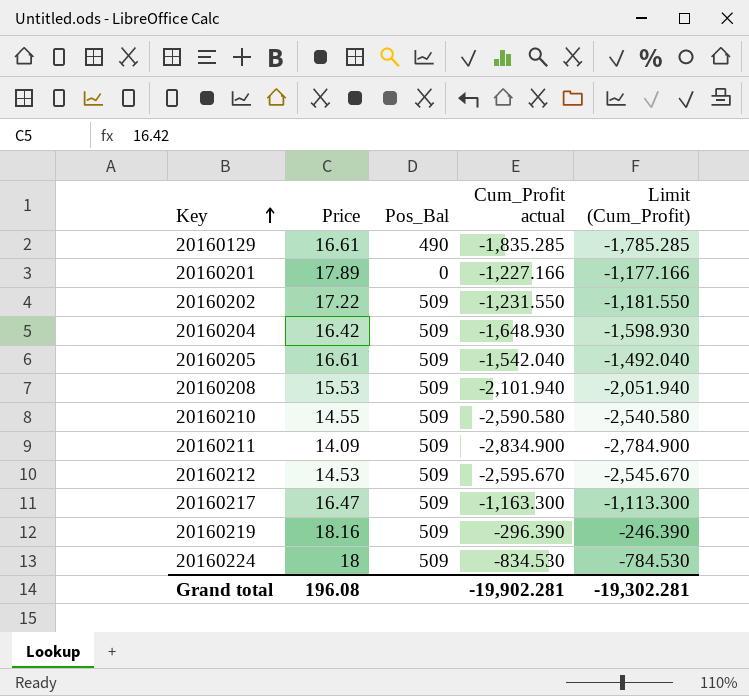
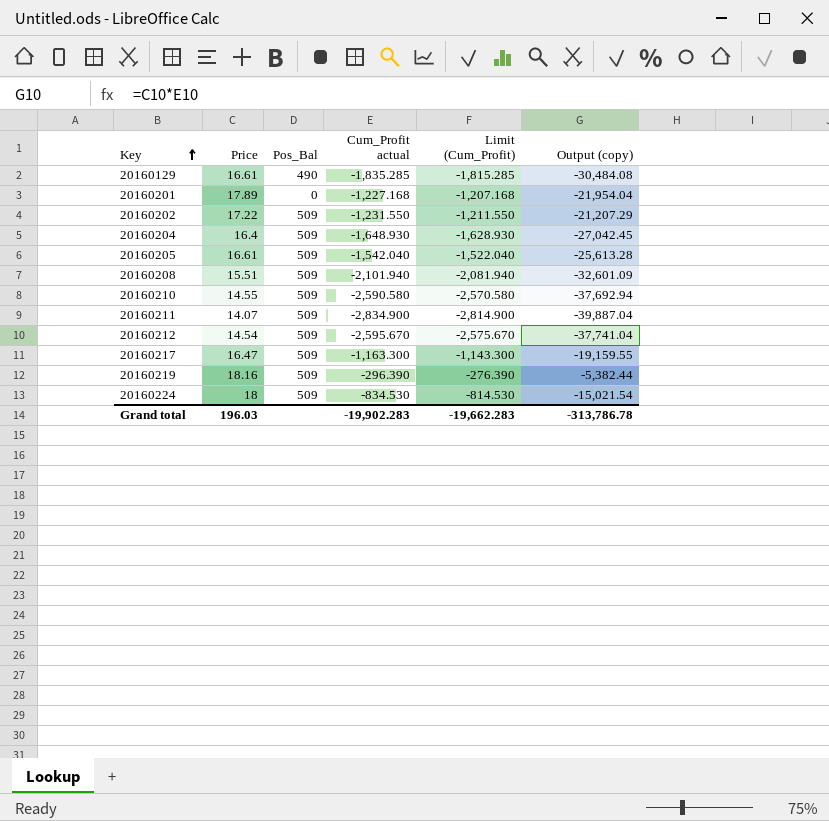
column Limit (Cum_Profit) | formula: [Cum_Profit actual] + 50 -> [Cum_Profit actual] + 20
column Output (copy) | formula: none -> [Price] * [Cum_Profit actual]
20160201 | Cum_Profit actual: -1,227.166 -> -1,227.168
20160204 | Price: 16.42 -> 16.4
20160208 | Price: 15.53 -> 15.51
20160211 | Price: 14.09 -> 14.07
20160212 | Price: 14.53 -> 14.54
Grand total | Price: 196.08 -> 196.03
Grand total | Cum_Profit actual: -19,902.281 -> -19,902.283
Grand total | Limit (Cum_Profit): -19,302.281 -> -19,662.283

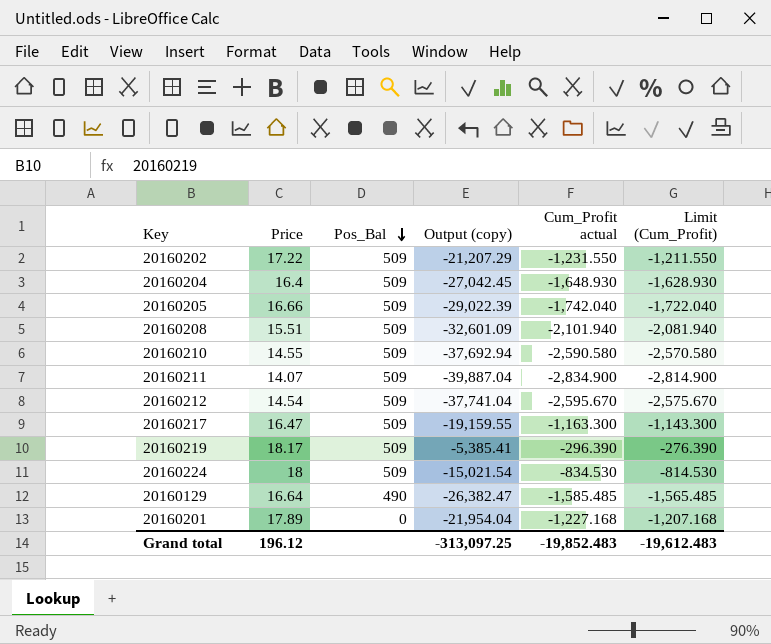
row order: Key ascending -> Pos_Bal descending
column Output (copy) | position: 6 -> 4
20160205 | Price: 16.61 -> 16.66
20160205 | Output (copy): -25,613.28 -> -29,022.39
20160205 | Cum_Profit actual: -1,542.040 -> -1,742.040
20160205 | Limit (Cum_Profit): -1,522.040 -> -1,722.040
20160219 | Price: 18.16 -> 18.17
20160219 | Output (copy): -5,382.44 -> -5,385.41
20160129 | Price: 16.61 -> 16.64
20160129 | Output (copy): -30,484.08 -> -26,382.47
20160129 | Cum_Profit actual: -1,835.285 -> -1,585.485
20160129 | Limit (Cum_Profit): -1,815.285 -> -1,565.485
Grand total | Price: 196.03 -> 196.12
Grand total | Output (copy): -313,786.78 -> -313,097.25
Grand total | Cum_Profit actual: -19,902.283 -> -19,852.483
Grand total | Limit (Cum_Profit): -19,662.283 -> -19,612.483

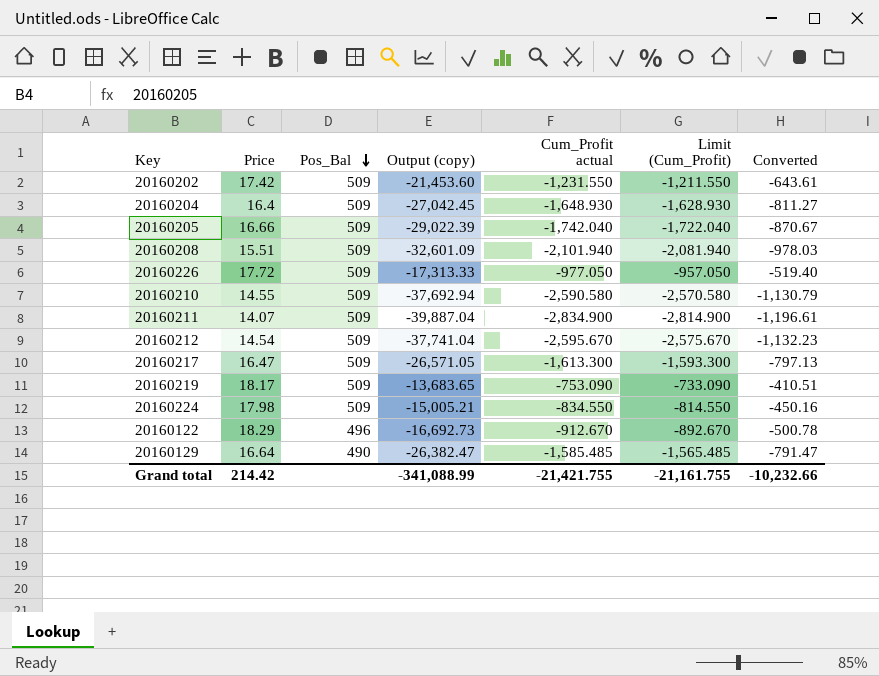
column Converted | formula: none -> [Output (copy)] * 0.03
row 20160201: 17.89 | 0 | -21,954.04 | -1,227.168 | -1,207.168 -> none
20160202 | Price: 17.22 -> 17.42
20160202 | Output (copy): -21,207.29 -> -21,453.60
row 20160226: none -> 17.72 | 509 | -17,313.33 | -977.050 | -957.050 | -519.40
20160217 | Output (copy): -19,159.55 -> -26,571.05
20160217 | Cum_Profit actual: -1,163.300 -> -1,613.300
20160217 | Limit (Cum_Profit): -1,143.300 -> -1,593.300
20160219 | Output (copy): -5,385.41 -> -13,683.65
20160219 | Cum_Profit actual: -296.390 -> -753.090
20160219 | Limit (Cum_Profit): -276.390 -> -733.090
20160224 | Price: 18 -> 17.98
20160224 | Output (copy): -15,021.54 -> -15,005.21
20160224 | Cum_Profit actual: -834.530 -> -834.550
20160224 | Limit (Cum_Profit): -814.530 -> -814.550
row 20160122: none -> 18.29 | 496 | -16,692.73 | -912.670 | -892.670 | -500.78
Grand total | Price: 196.12 -> 214.42
Grand total | Output (copy): -313,097.25 -> -341,088.99
Grand total | Cum_Profit actual: -19,852.483 -> -21,421.755
Grand total | Limit (Cum_Profit): -19,612.483 -> -21,161.755

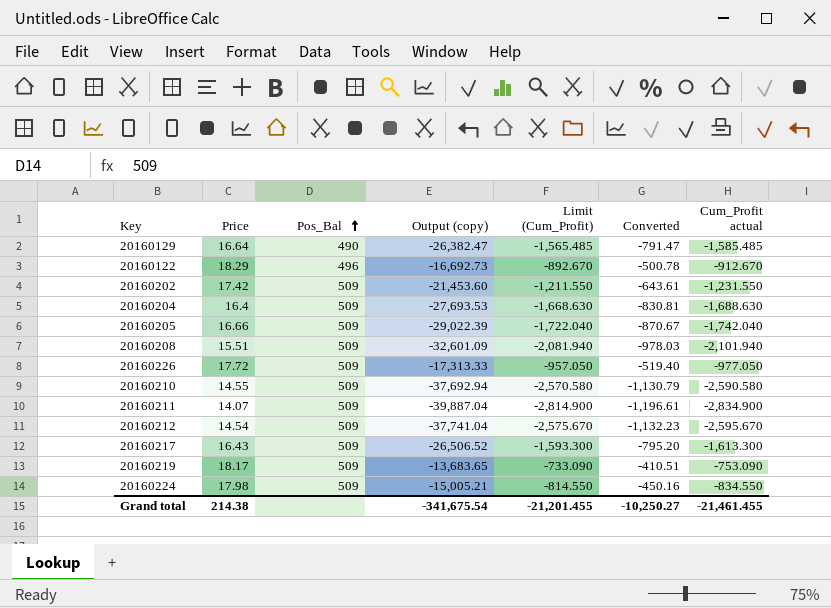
row order: Pos_Bal descending -> Pos_Bal ascending
column Cum_Profit actual | position: 5 -> 7
20160204 | Output (copy): -27,042.45 -> -27,693.53
20160204 | Limit (Cum_Profit): -1,628.930 -> -1,668.630
20160204 | Converted: -811.27 -> -830.81
20160204 | Cum_Profit actual: -1,648.930 -> -1,688.630
20160217 | Price: 16.47 -> 16.43
20160217 | Output (copy): -26,571.05 -> -26,506.52
20160217 | Converted: -797.13 -> -795.20
Grand total | Price: 214.42 -> 214.38
Grand total | Output (copy): -341,088.99 -> -341,675.54
Grand total | Limit (Cum_Profit): -21,161.755 -> -21,201.455
Grand total | Converted: -10,232.66 -> -10,250.27
Grand total | Cum_Profit actual: -21,421.755 -> -21,461.455

